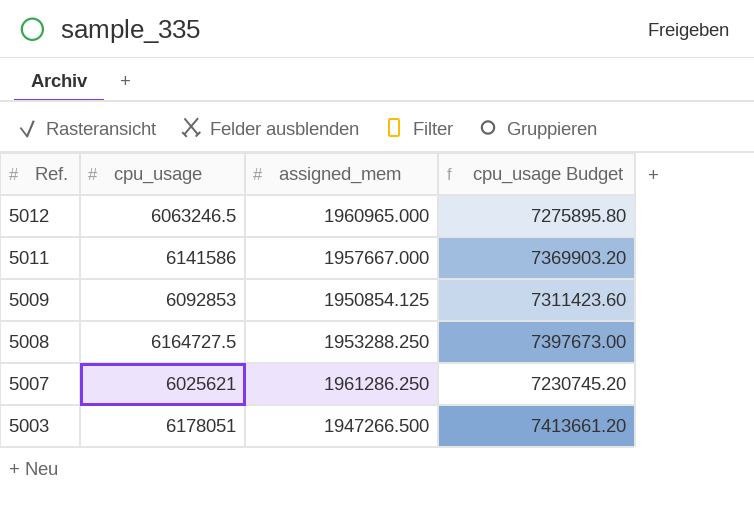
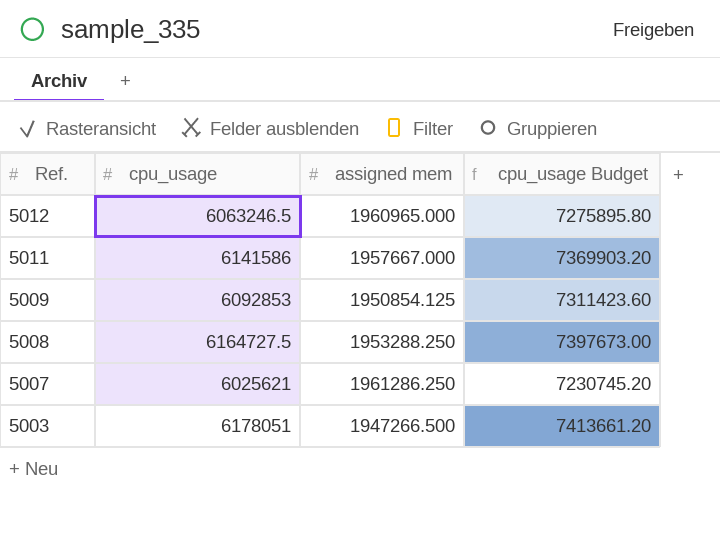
column name: assigned_mem -> assigned mem

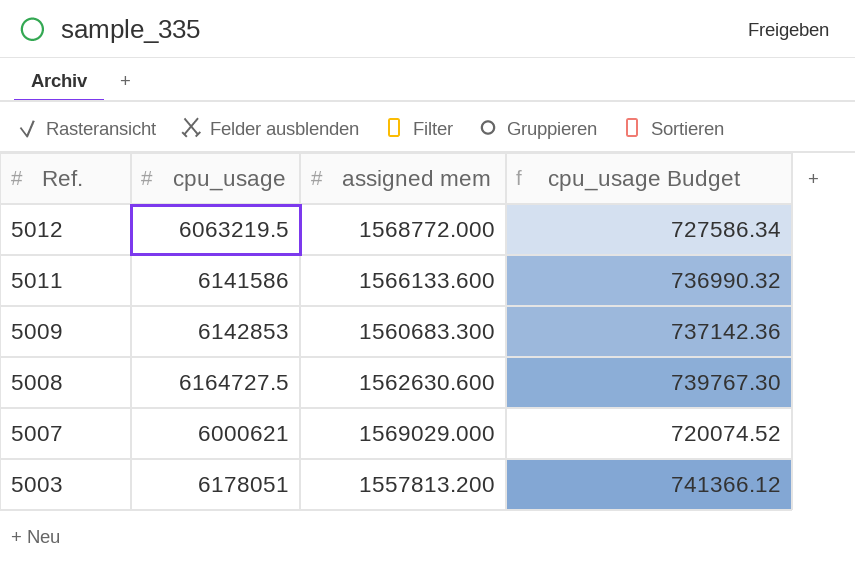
column cpu_usage Budget | formula: [cpu_usage] * 1.2 -> [cpu_usage] * 0.12
5012 | cpu_usage: 6063246.5 -> 6063219.5
5012 | assigned mem: 1960965.000 -> 1568772.000
5011 | assigned mem: 1957667.000 -> 1566133.600
5009 | cpu_usage: 6092853 -> 6142853
5009 | assigned mem: 1950854.125 -> 1560683.300
5008 | assigned mem: 1953288.250 -> 1562630.600
5007 | cpu_usage: 6025621 -> 6000621
5007 | assigned mem: 1961286.250 -> 1569029.000
5003 | assigned mem: 1947266.500 -> 1557813.200

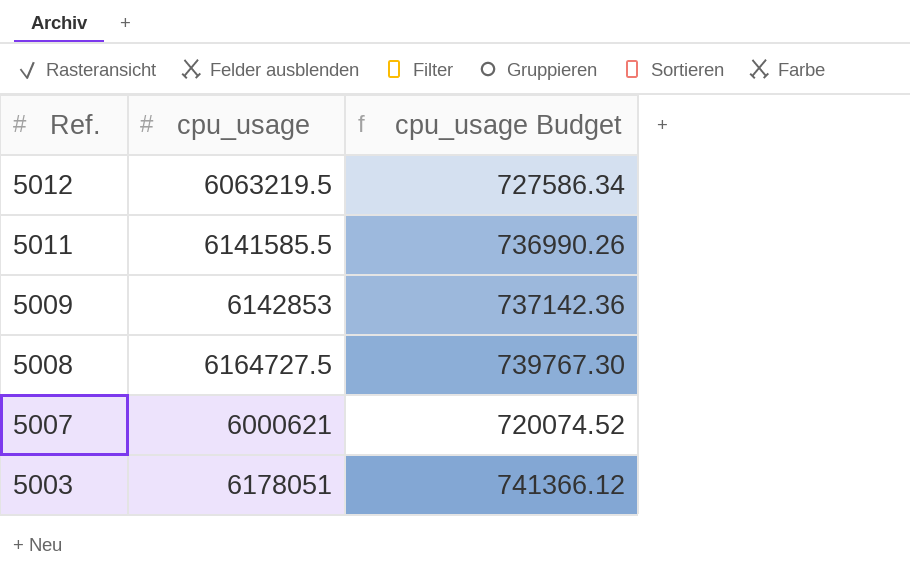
column assigned mem | position: 3 -> none
5011 | cpu_usage: 6141586 -> 6141585.5
5011 | cpu_usage Budget: 736990.32 -> 736990.26

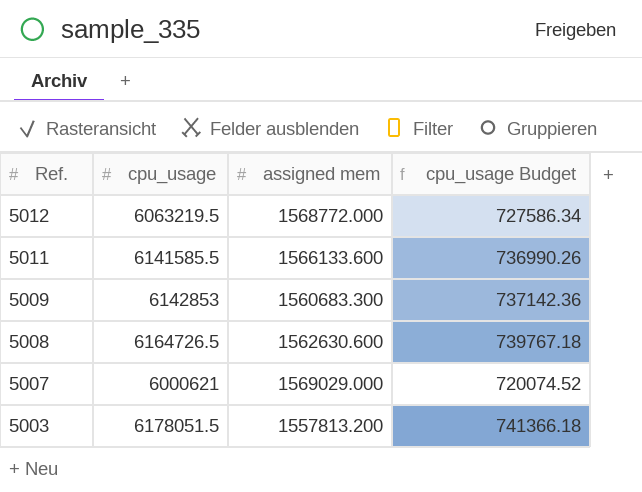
column assigned mem | position: none -> 3
5008 | cpu_usage: 6164727.5 -> 6164726.5
5008 | cpu_usage Budget: 739767.30 -> 739767.18
5003 | cpu_usage: 6178051 -> 6178051.5
5003 | cpu_usage Budget: 741366.12 -> 741366.18

